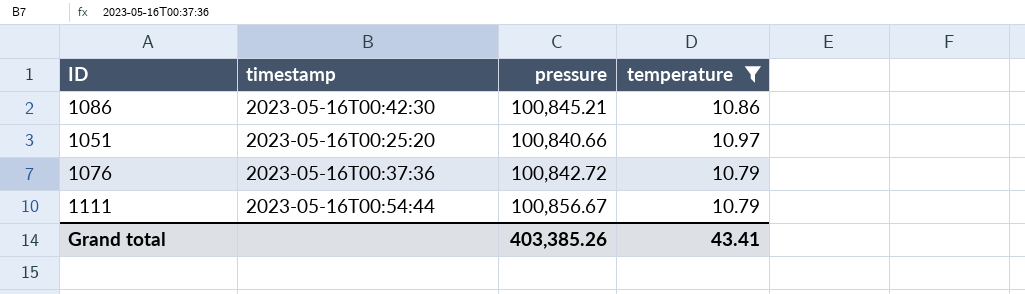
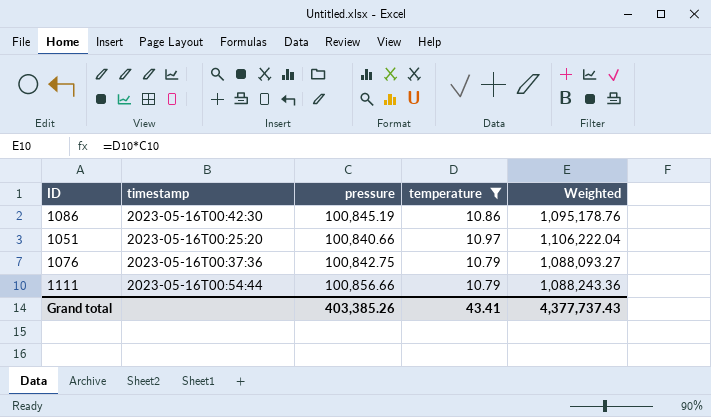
column Weighted | formula: none -> [pressure] * [temperature]
1086 | pressure: 100,845.21 -> 100,845.19
1076 | pressure: 100,842.72 -> 100,842.75
1111 | pressure: 100,856.67 -> 100,856.66

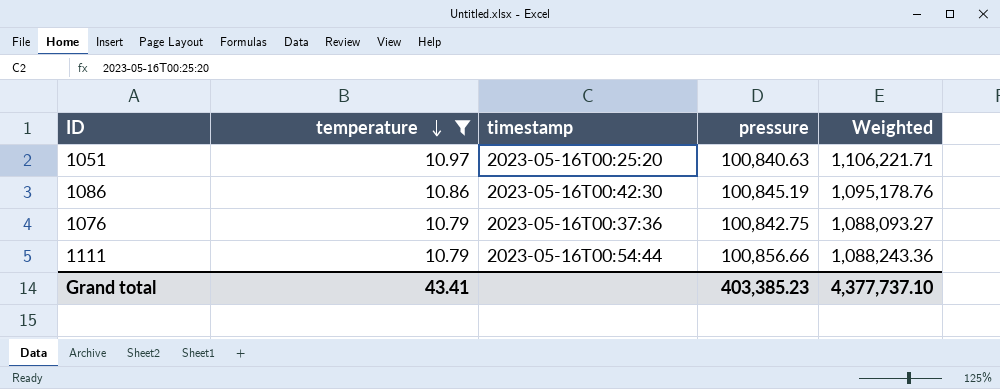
row order: none -> temperature descending
column temperature | position: 4 -> 2
1051 | pressure: 100,840.66 -> 100,840.63
1051 | Weighted: 1,106,222.04 -> 1,106,221.71
Grand total | pressure: 403,385.26 -> 403,385.23
Grand total | Weighted: 4,377,737.43 -> 4,377,737.10

